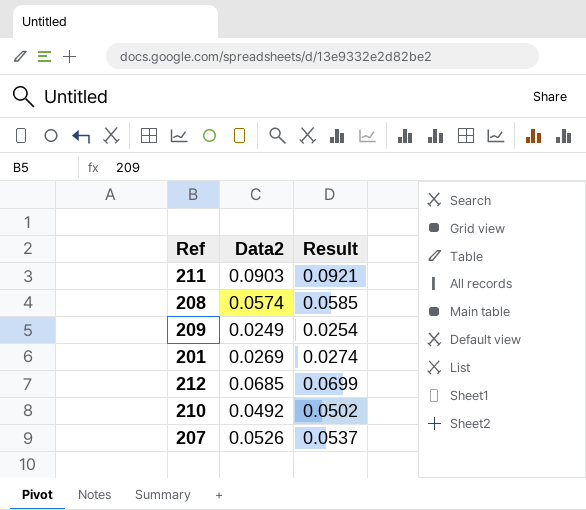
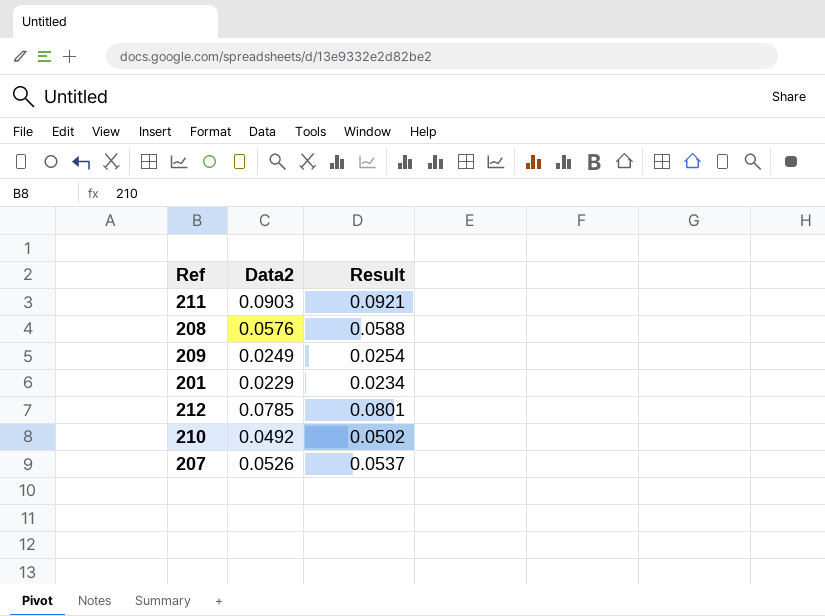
208 | Data2: 0.0574 -> 0.0576
208 | Result: 0.0585 -> 0.0588
201 | Data2: 0.0269 -> 0.0229
201 | Result: 0.0274 -> 0.0234
212 | Data2: 0.0685 -> 0.0785
212 | Result: 0.0699 -> 0.0801

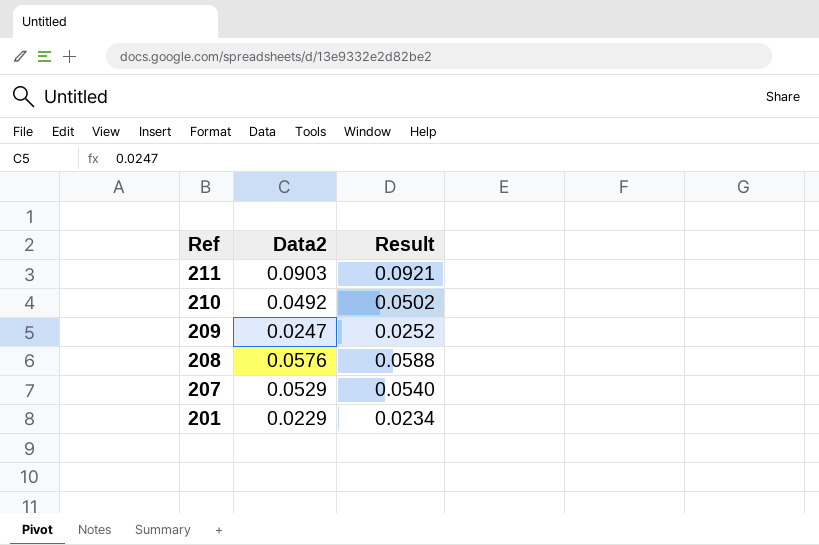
row order: none -> Ref descending
row 212: 0.0785 | 0.0801 -> none
209 | Data2: 0.0249 -> 0.0247
209 | Result: 0.0254 -> 0.0252
207 | Data2: 0.0526 -> 0.0529
207 | Result: 0.0537 -> 0.0540

